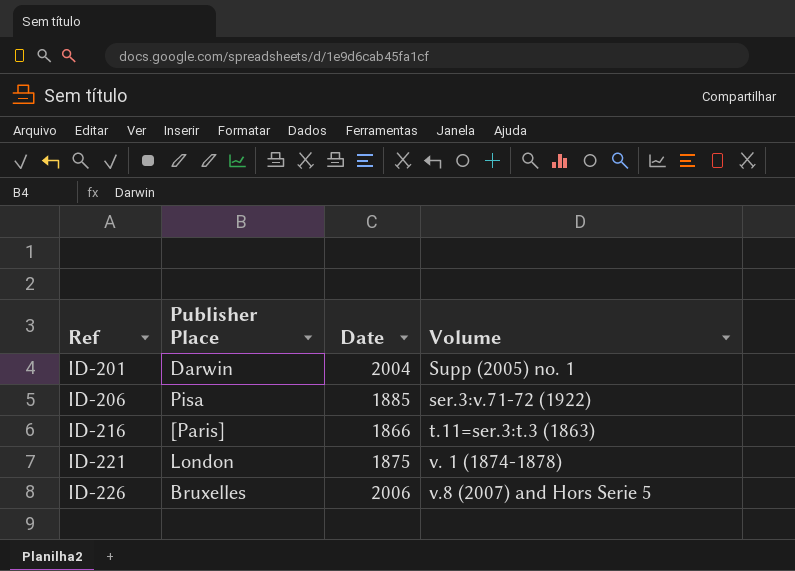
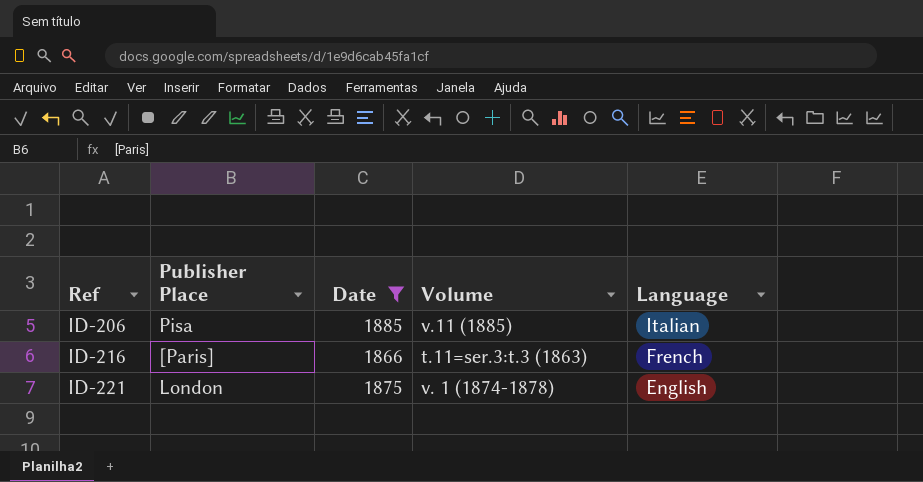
filter: none -> Date <= 1885
column Language | position: none -> 5
ID-206 | Volume: ser.3:v.71-72 (1922) -> v.11 (1885)

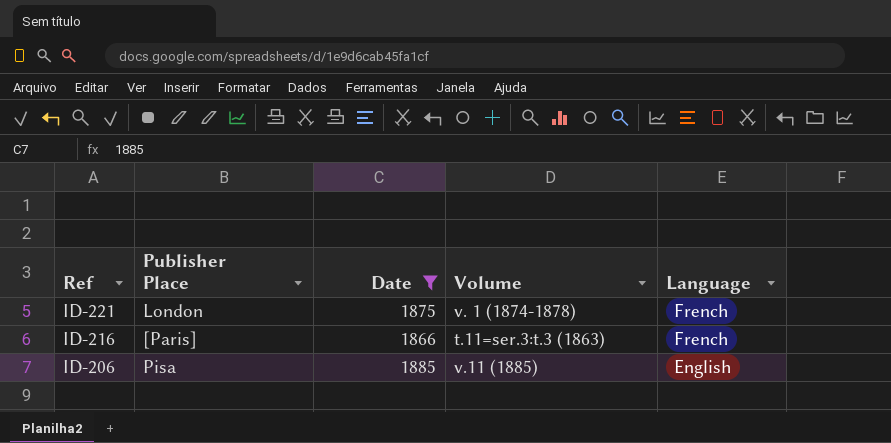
row order: Ref ascending -> Ref descending
ID-221 | Language: English -> French
ID-206 | Language: Italian -> English

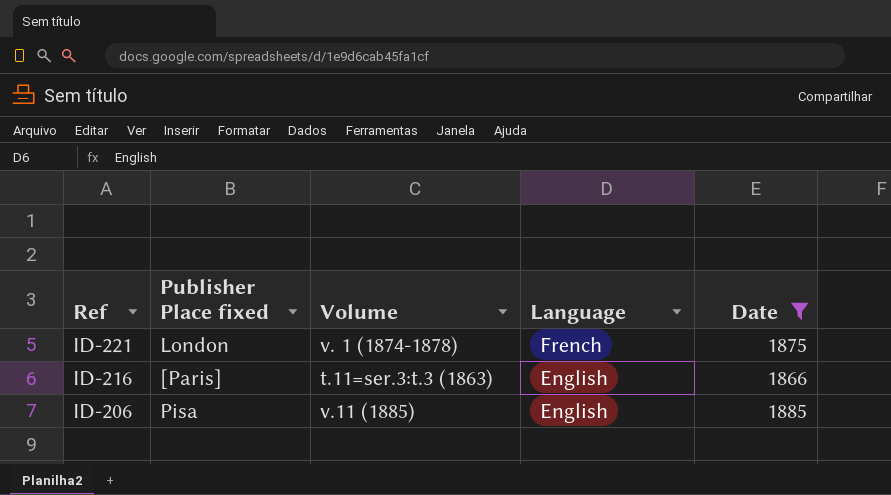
column name: Publisher Place -> Publisher Place fixed
column Date | position: 3 -> 5
ID-216 | Language: French -> English

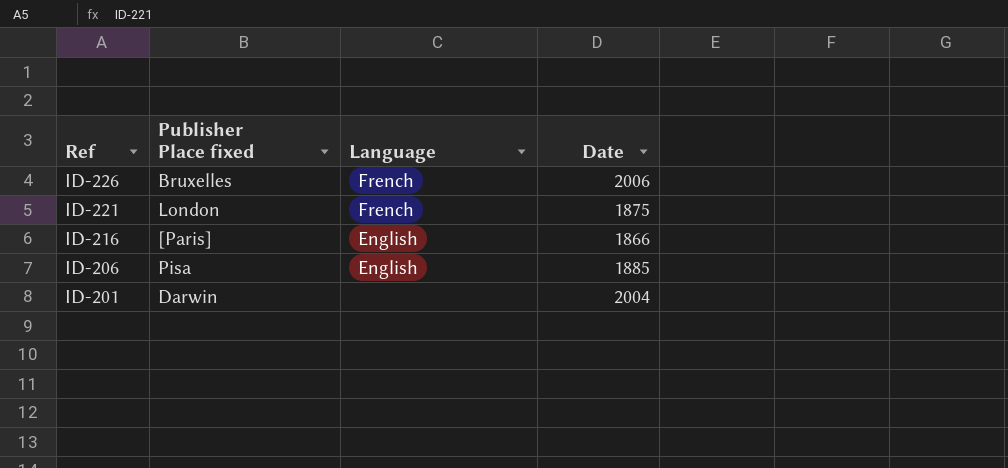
filter: Date <= 1885 -> none
column Volume | position: 3 -> none

